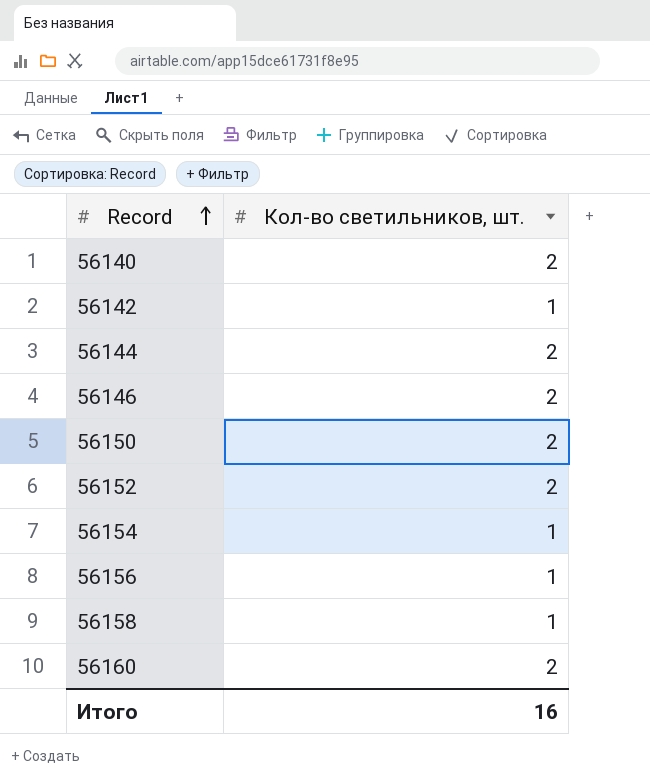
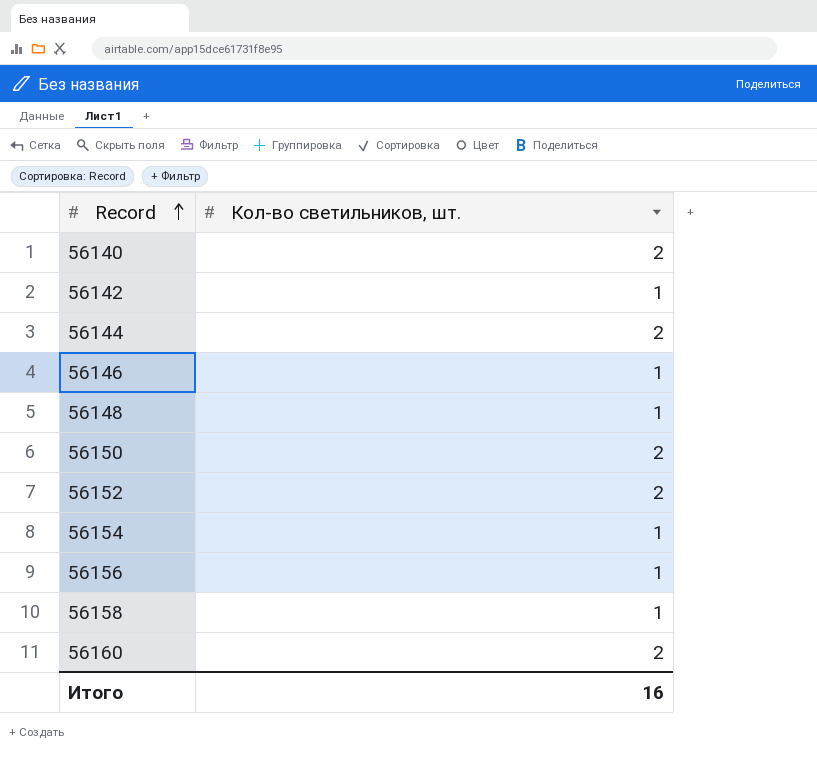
56146 | Кол-во светильников, шт.: 2 -> 1
row 56148: none -> 1

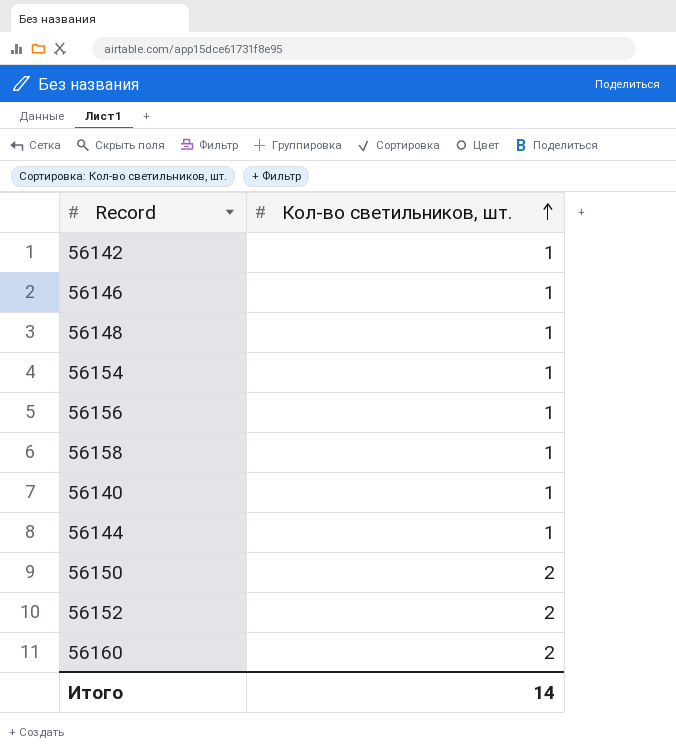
row order: Record ascending -> Кол-во светильников, шт. ascending
56140 | Кол-во светильников, шт.: 2 -> 1
56144 | Кол-во светильников, шт.: 2 -> 1
Итого | Кол-во светильников, шт.: 16 -> 14

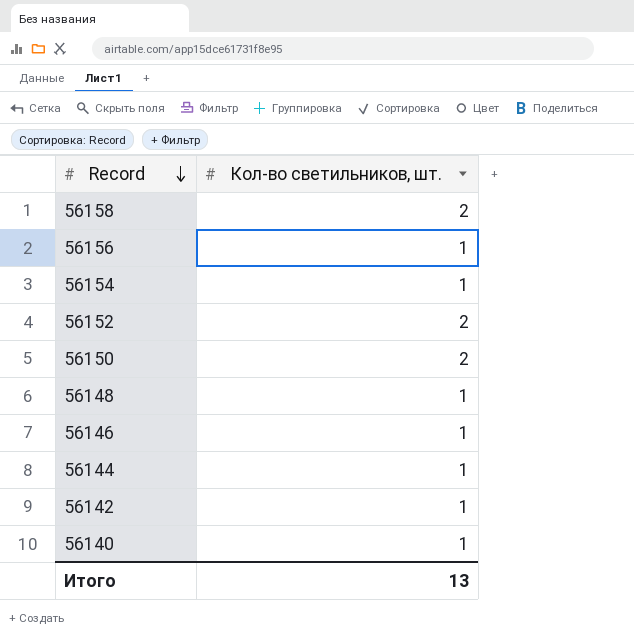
row order: Кол-во светильников, шт. ascending -> Record descending
row 56160: 2 -> none
56158 | Кол-во светильников, шт.: 1 -> 2
Итого | Кол-во светильников, шт.: 14 -> 13

